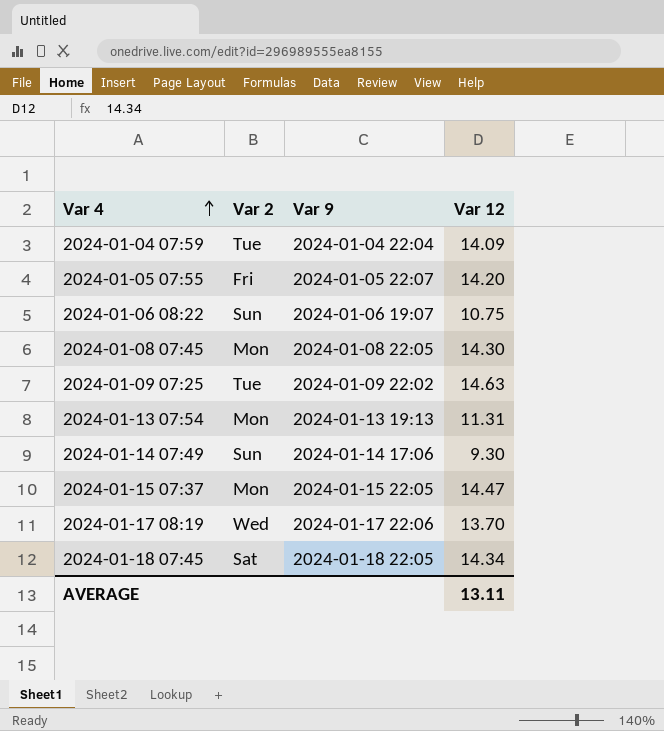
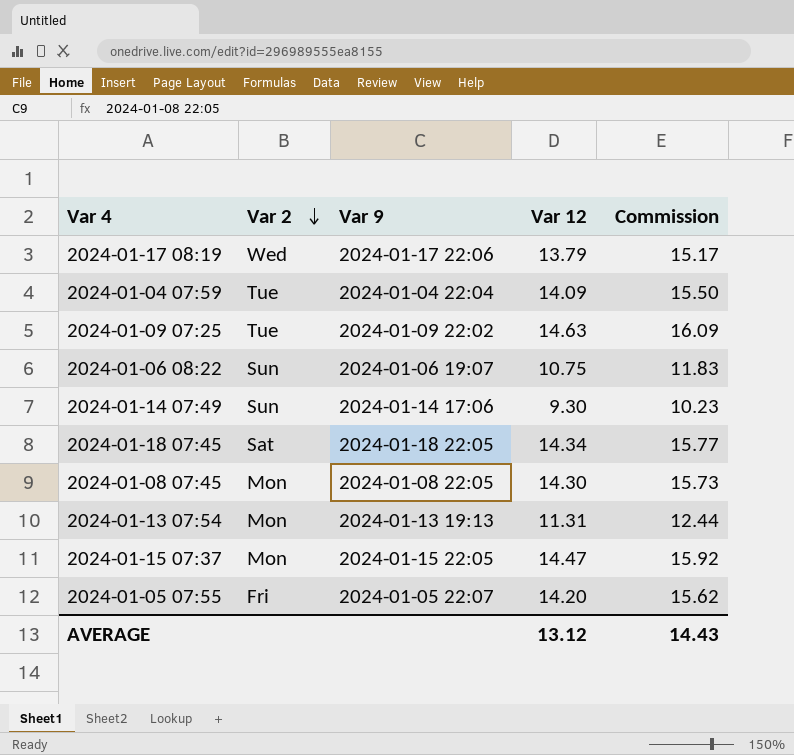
row order: Var 4 ascending -> Var 2 descending
column Commission | formula: none -> [Var 12] * 1.1
2024-01-17 08:19 | Var 12: 13.70 -> 13.79
AVERAGE | Var 12: 13.11 -> 13.12

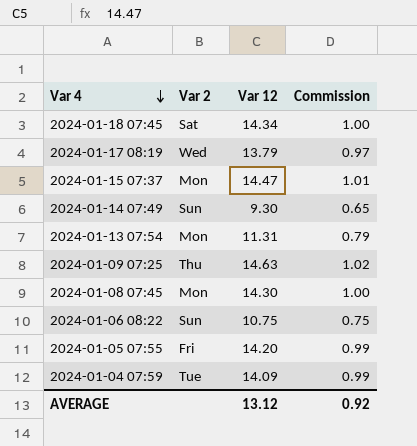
row order: Var 2 descending -> Var 4 descending
column Var 9 | position: 3 -> none
column Commission | formula: [Var 12] * 1.1 -> [Var 12] * 0.07
2024-01-09 07:25 | Var 2: Tue -> Thu
AVERAGE | Commission: 14.43 -> 0.92

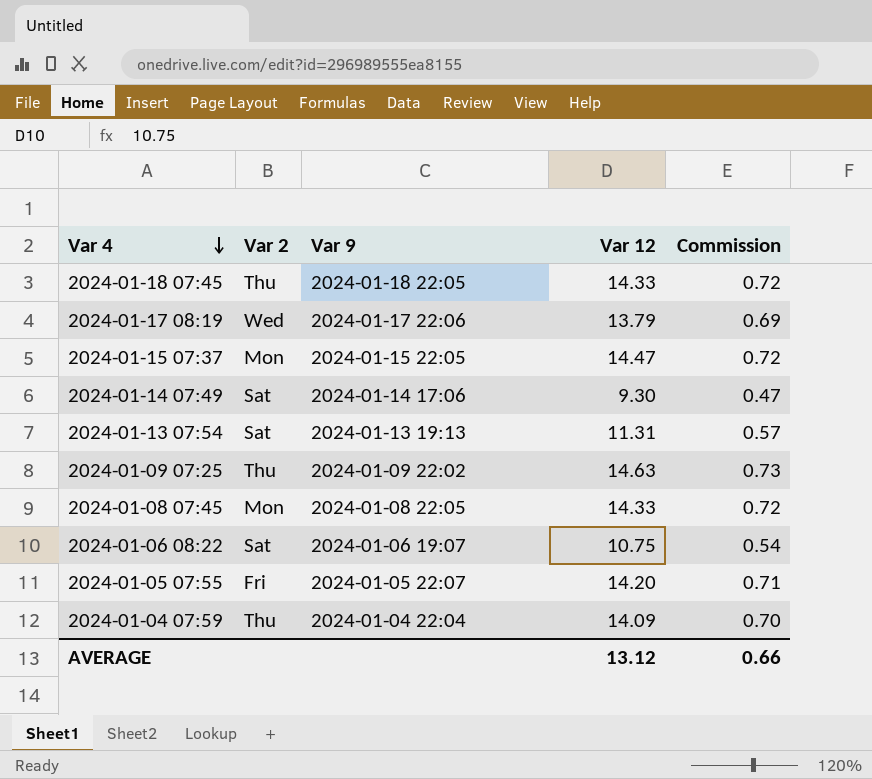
column Var 9 | position: none -> 3
column Commission | formula: [Var 12] * 0.07 -> [Var 12] * 0.05
2024-01-18 07:45 | Var 2: Sat -> Thu
2024-01-18 07:45 | Var 12: 14.34 -> 14.33
2024-01-14 07:49 | Var 2: Sun -> Sat
2024-01-13 07:54 | Var 2: Mon -> Sat
2024-01-08 07:45 | Var 12: 14.30 -> 14.33
2024-01-06 08:22 | Var 2: Sun -> Sat
2024-01-04 07:59 | Var 2: Tue -> Thu
AVERAGE | Commission: 0.92 -> 0.66

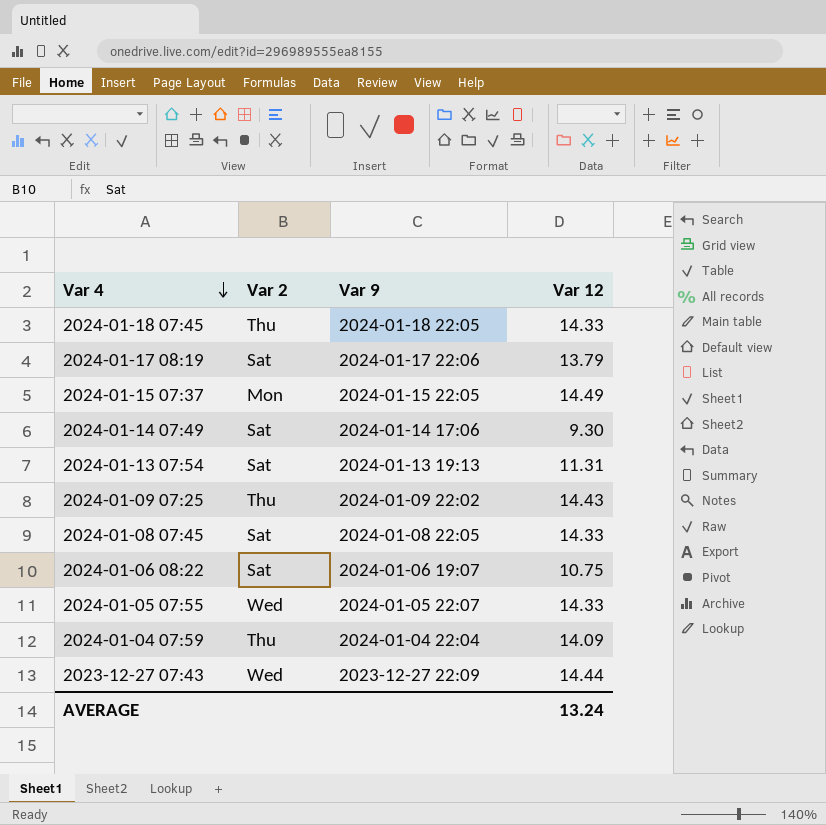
column Commission | formula: [Var 12] * 0.05 -> none
2024-01-17 08:19 | Var 2: Wed -> Sat
2024-01-15 07:37 | Var 12: 14.47 -> 14.49
2024-01-09 07:25 | Var 12: 14.63 -> 14.43
2024-01-08 07:45 | Var 2: Mon -> Sat
2024-01-05 07:55 | Var 2: Fri -> Wed
2024-01-05 07:55 | Var 12: 14.20 -> 14.33
row 2023-12-27 07:43: none -> Wed | 2023-12-27 22:09 | 14.44
AVERAGE | Var 12: 13.12 -> 13.24

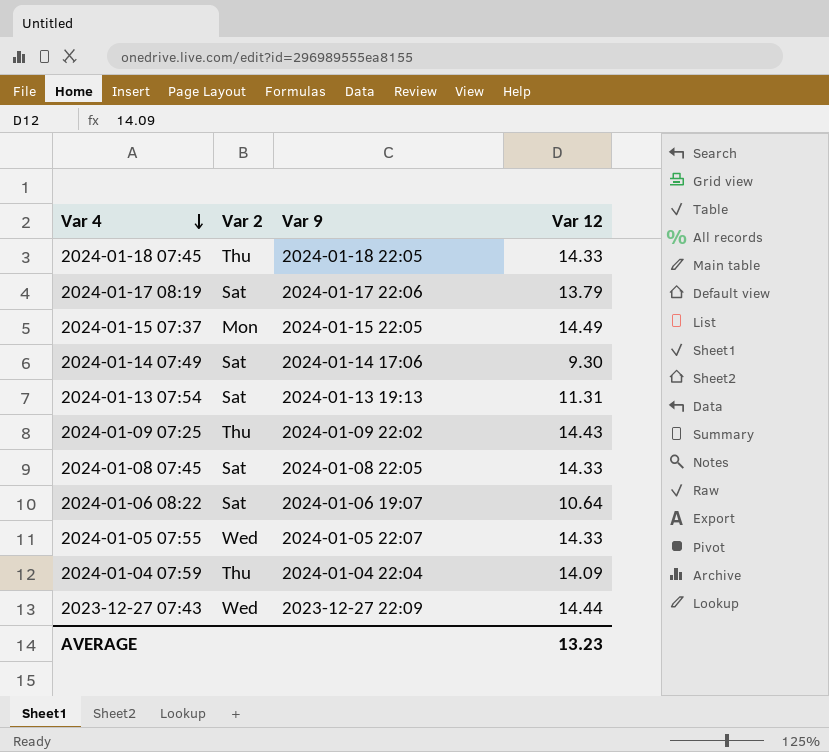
2024-01-06 08:22 | Var 12: 10.75 -> 10.64
AVERAGE | Var 12: 13.24 -> 13.23

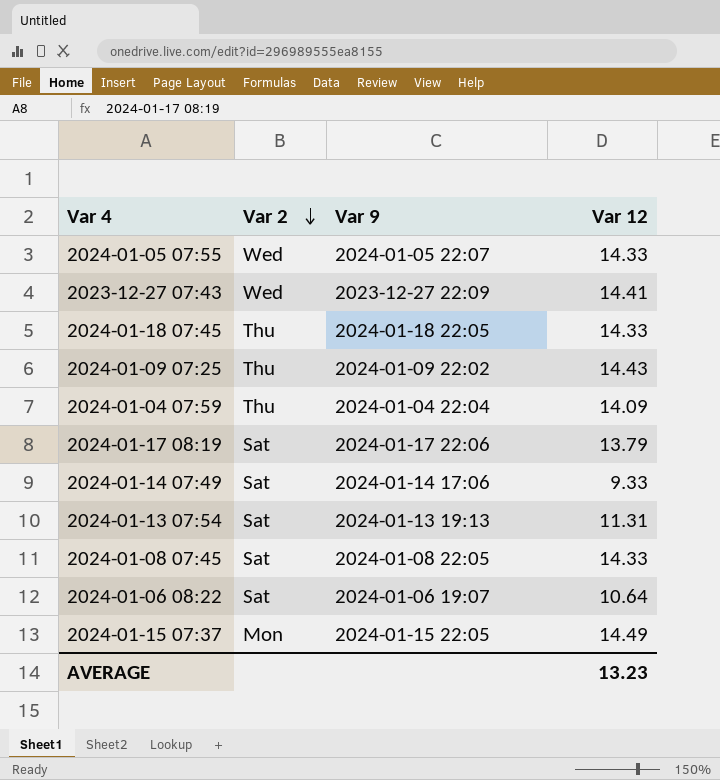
row order: Var 4 descending -> Var 2 descending
2023-12-27 07:43 | Var 12: 14.44 -> 14.41
2024-01-14 07:49 | Var 12: 9.30 -> 9.33

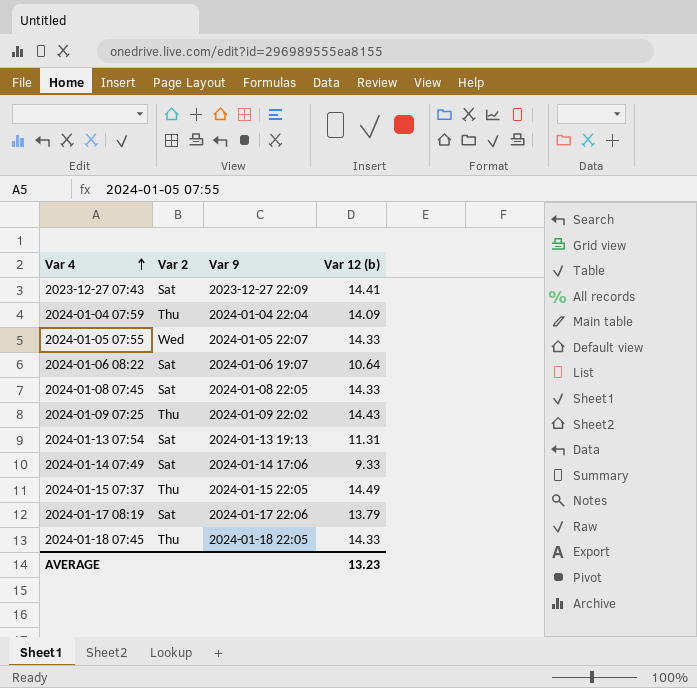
row order: Var 2 descending -> Var 4 ascending
column name: Var 12 -> Var 12 (b)
2023-12-27 07:43 | Var 2: Wed -> Sat
2024-01-15 07:37 | Var 2: Mon -> Thu

